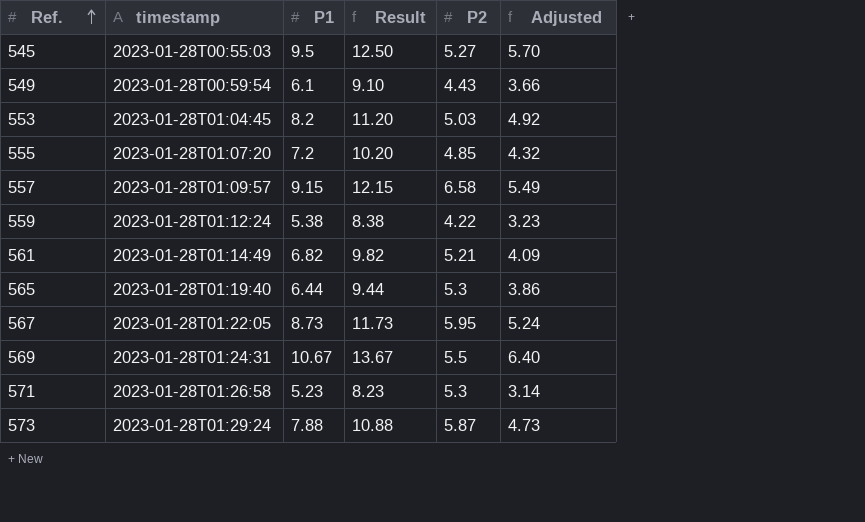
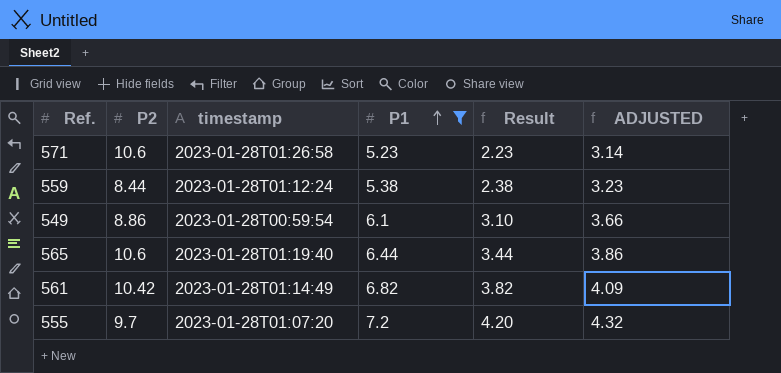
filter: none -> P1 <= 7.2
row order: Ref. ascending -> P1 ascending
column P2 | position: 5 -> 2
column Result | formula: [P1] + 3 -> [P1] - 3
column name: Adjusted -> ADJUSTED
571 | P2: 5.3 -> 10.6
559 | P2: 4.22 -> 8.44
549 | P2: 4.43 -> 8.86
565 | P2: 5.3 -> 10.6
561 | P2: 5.21 -> 10.42
555 | P2: 4.85 -> 9.7

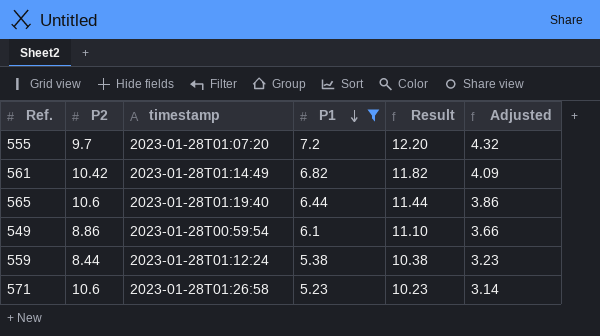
row order: P1 ascending -> P1 descending
column Result | formula: [P1] - 3 -> [P1] + 5
column name: ADJUSTED -> Adjusted

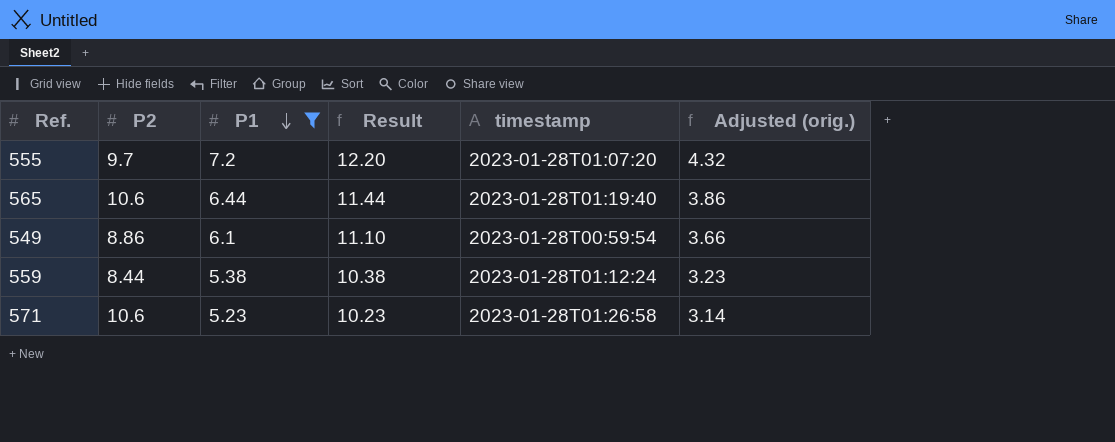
column timestamp | position: 3 -> 5
column name: Adjusted -> Adjusted (orig.)
row 561: 10.42 | 2023-01-28T01:14:49 | 6.82 | 11.82 | 4.09 -> none

